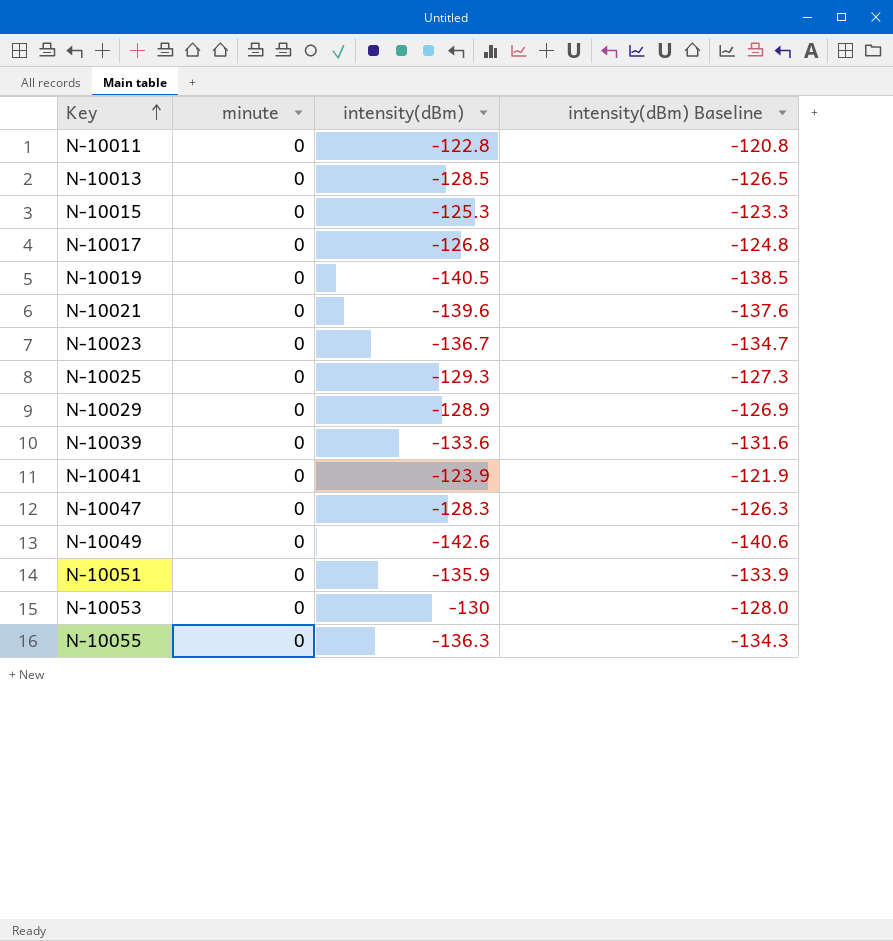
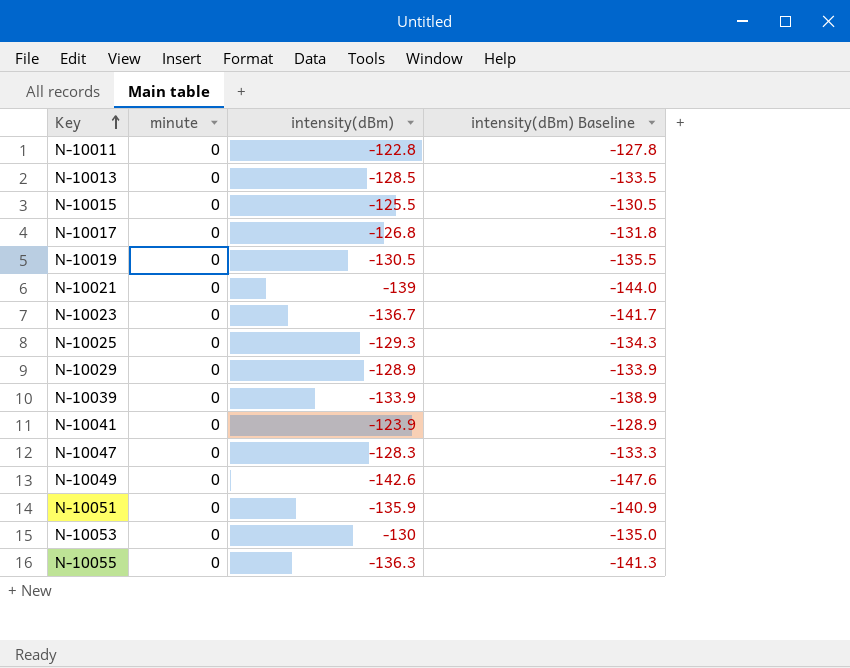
column intensity(dBm) Baseline | formula: [intensity(dBm)] + 2 -> [intensity(dBm)] - 5
N-10015 | intensity(dBm): -125.3 -> -125.5
N-10019 | intensity(dBm): -140.5 -> -130.5
N-10021 | intensity(dBm): -139.6 -> -139
N-10039 | intensity(dBm): -133.6 -> -133.9

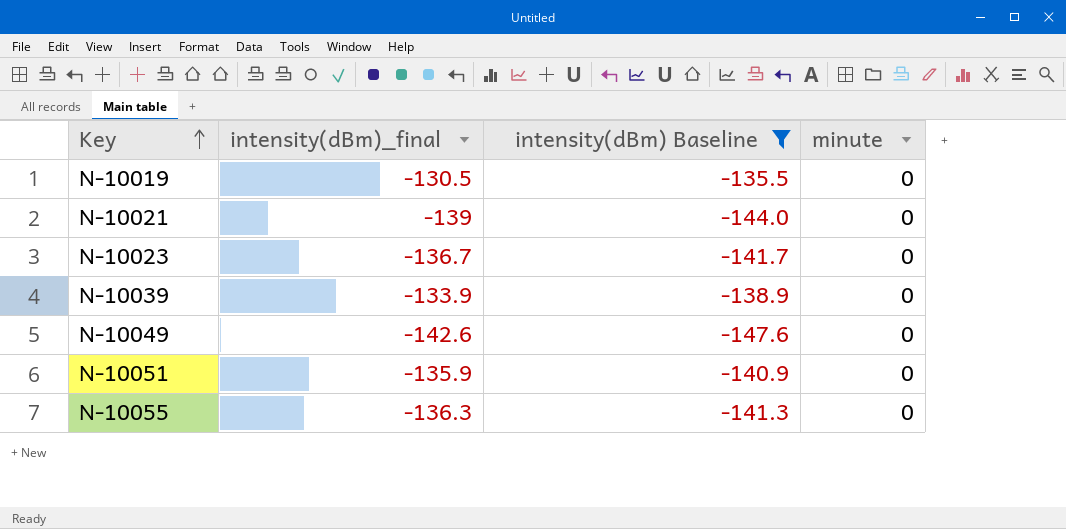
filter: none -> intensity(dBm) Baseline <= -135.5
column name: intensity(dBm) -> intensity(dBm)_final
column minute | position: 2 -> 4

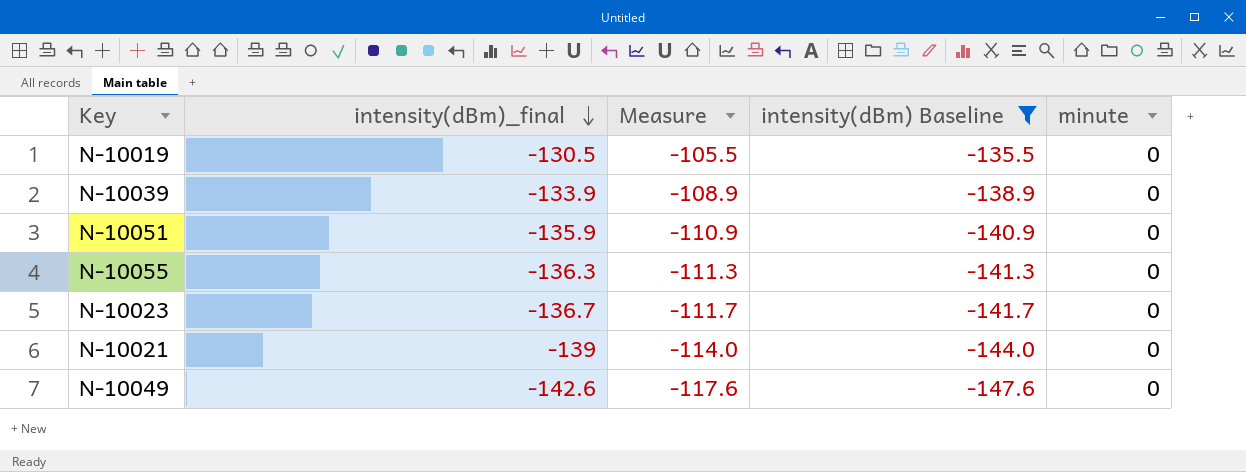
row order: Key ascending -> intensity(dBm)_final descending
column Measure | formula: none -> [intensity(dBm)_final] + 25

